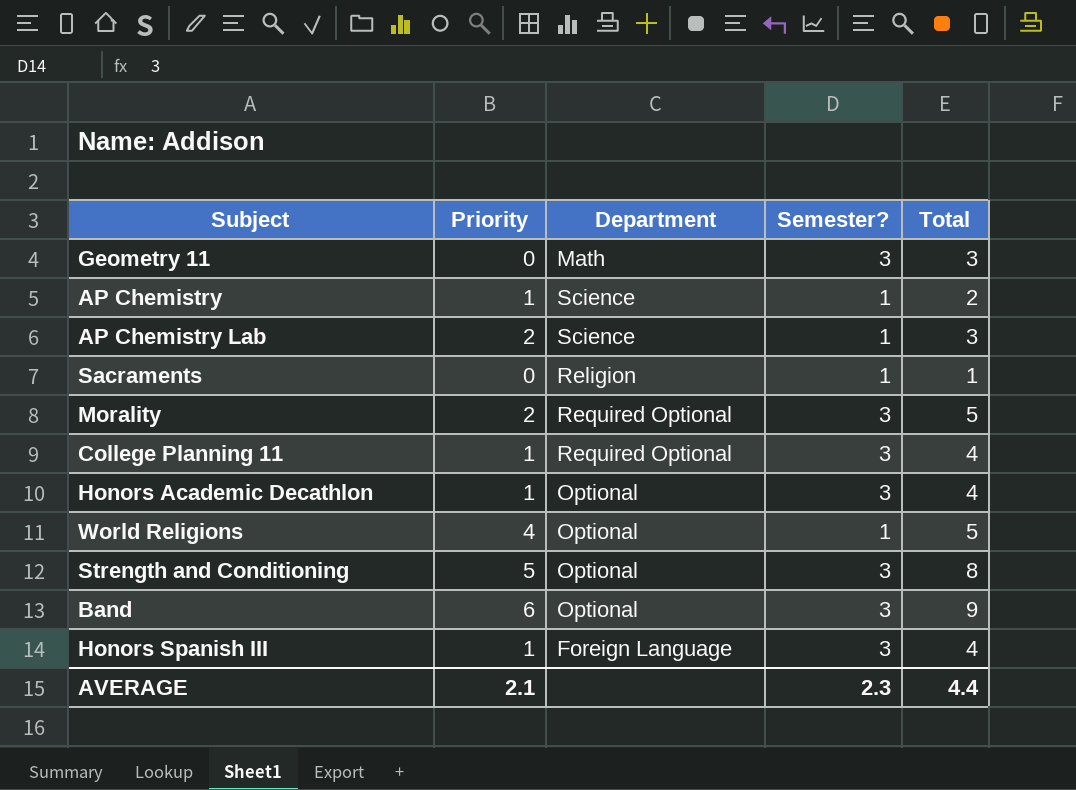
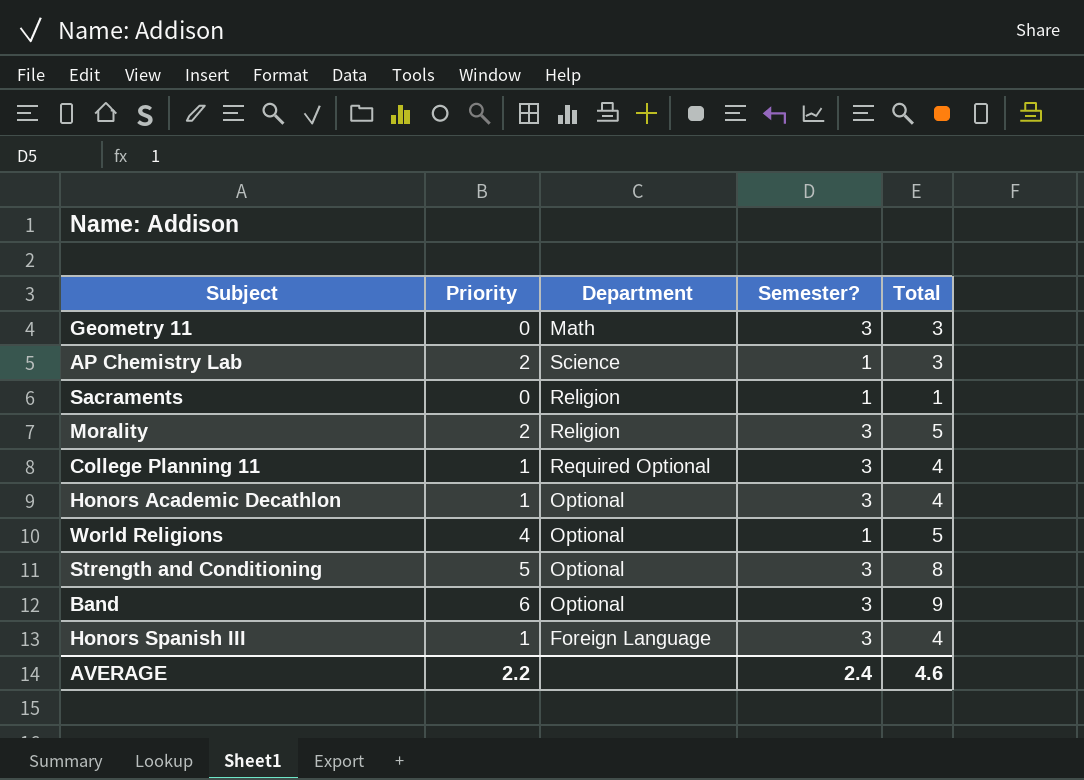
row AP Chemistry: 1 | Science | 1 | 2 -> none
Morality | Department: Required Optional -> Religion
AVERAGE | Priority: 2.1 -> 2.2
AVERAGE | Semester?: 2.3 -> 2.4
AVERAGE | Total: 4.4 -> 4.6

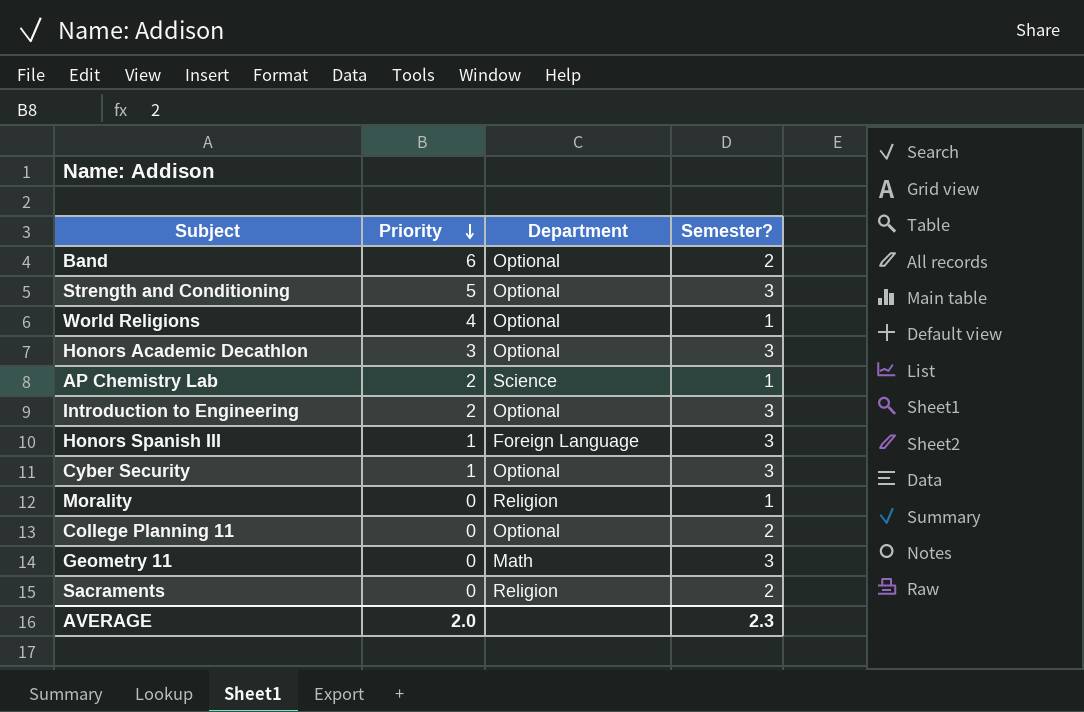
row order: none -> Priority descending
column Total | formula: [Priority] + [Semester?] -> none
Band | Semester?: 3 -> 2
Honors Academic Decathlon | Priority: 1 -> 3
row Introduction to Engineering: none -> 2 | Optional | 3
row Cyber Security: none -> 1 | Optional | 3
Morality | Priority: 2 -> 0
Morality | Semester?: 3 -> 1
College Planning 11 | Priority: 1 -> 0
College Planning 11 | Department: Required Optional -> Optional
College Planning 11 | Semester?: 3 -> 2
Sacraments | Semester?: 1 -> 2
AVERAGE | Priority: 2.2 -> 2.0
AVERAGE | Semester?: 2.4 -> 2.3

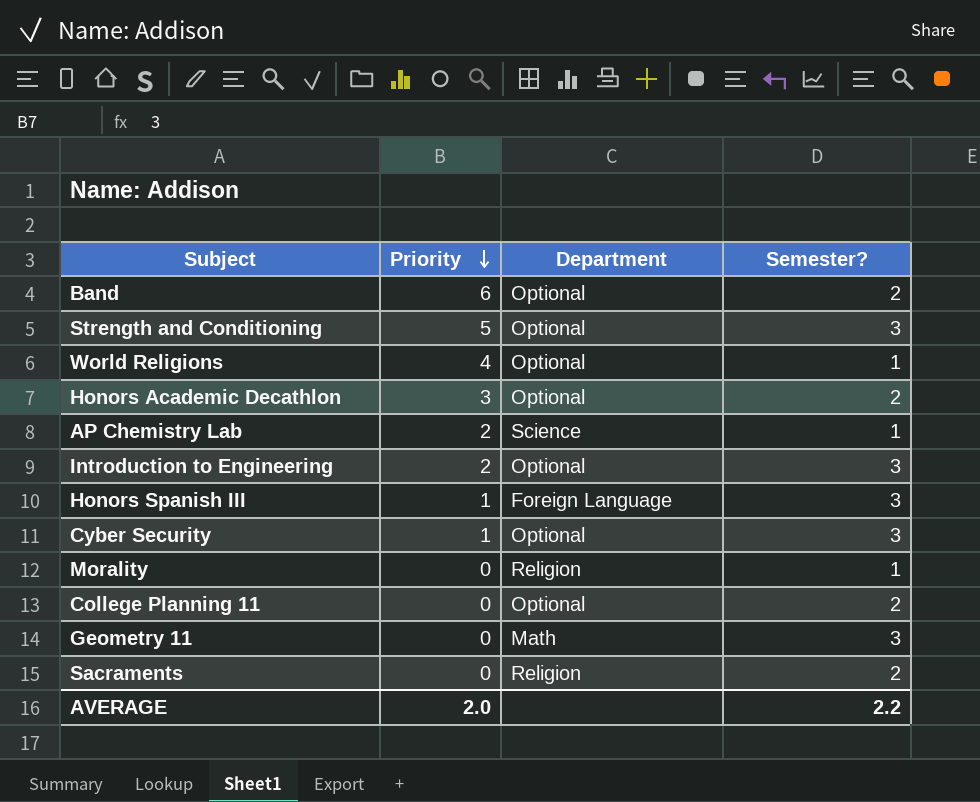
Honors Academic Decathlon | Semester?: 3 -> 2
AVERAGE | Semester?: 2.3 -> 2.2

